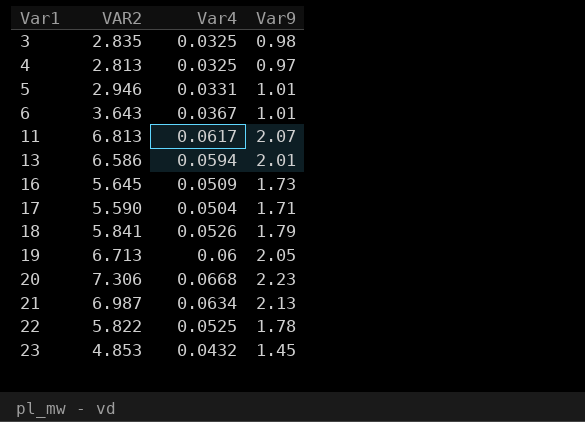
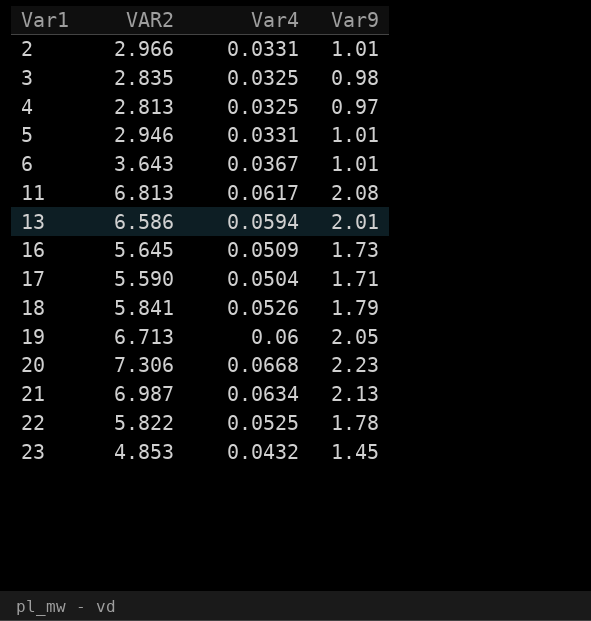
row 2: none -> 2.966 | 0.0331 | 1.01
11 | Var9: 2.07 -> 2.08

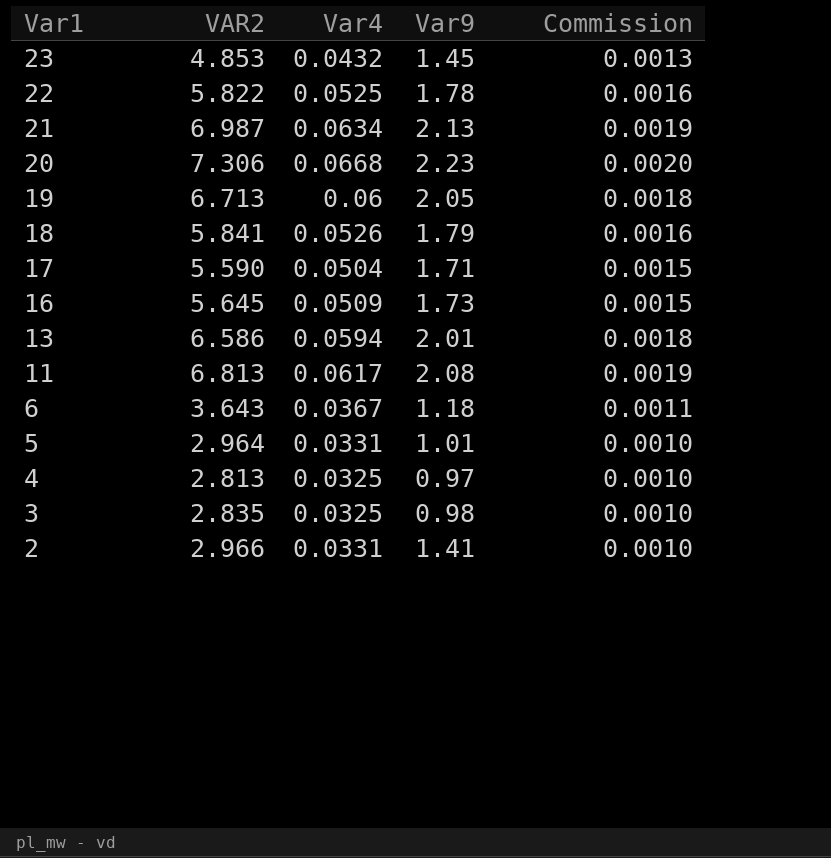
row order: Var1 ascending -> Var1 descending
column Commission | formula: none -> [Var4] * 0.03
6 | Var9: 1.01 -> 1.18
5 | VAR2: 2.946 -> 2.964
2 | Var9: 1.01 -> 1.41

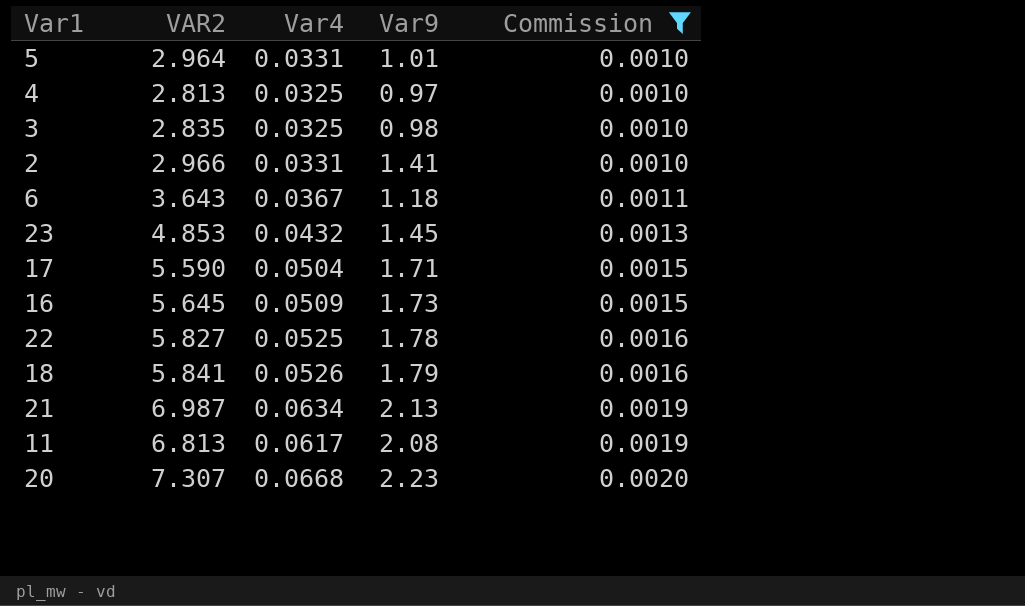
filter: none -> Commission != 0.0018
row order: Var1 descending -> Commission ascending
22 | VAR2: 5.822 -> 5.827
20 | VAR2: 7.306 -> 7.307

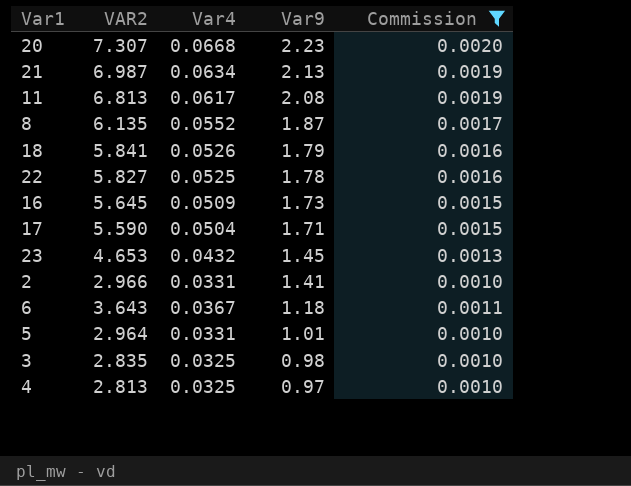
row order: Commission ascending -> Var9 descending
row 8: none -> 6.135 | 0.0552 | 1.87 | 0.0017
23 | VAR2: 4.853 -> 4.653

